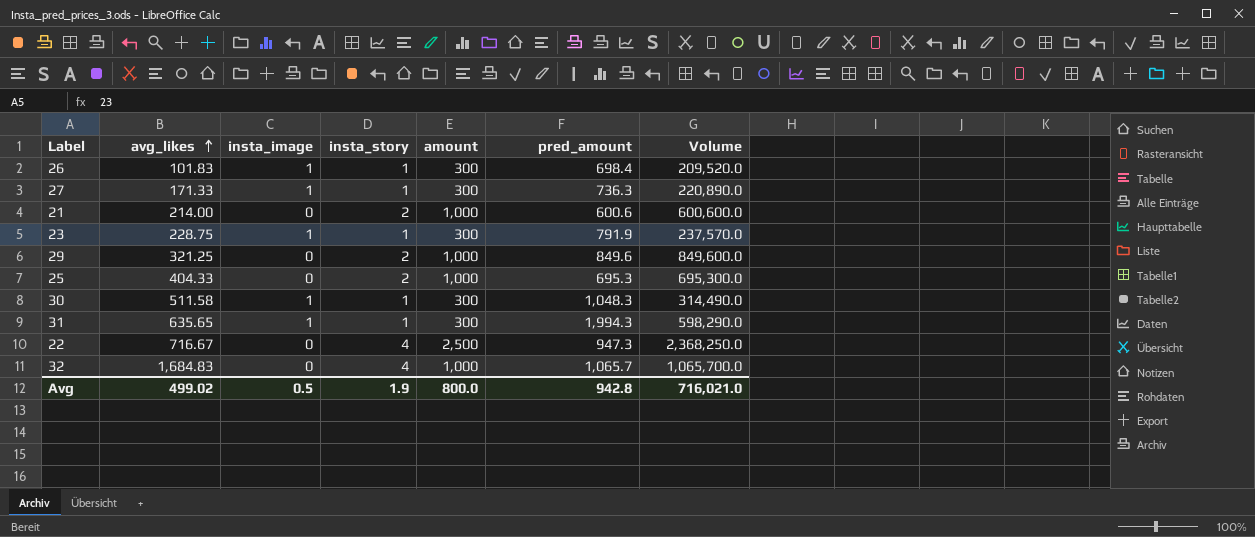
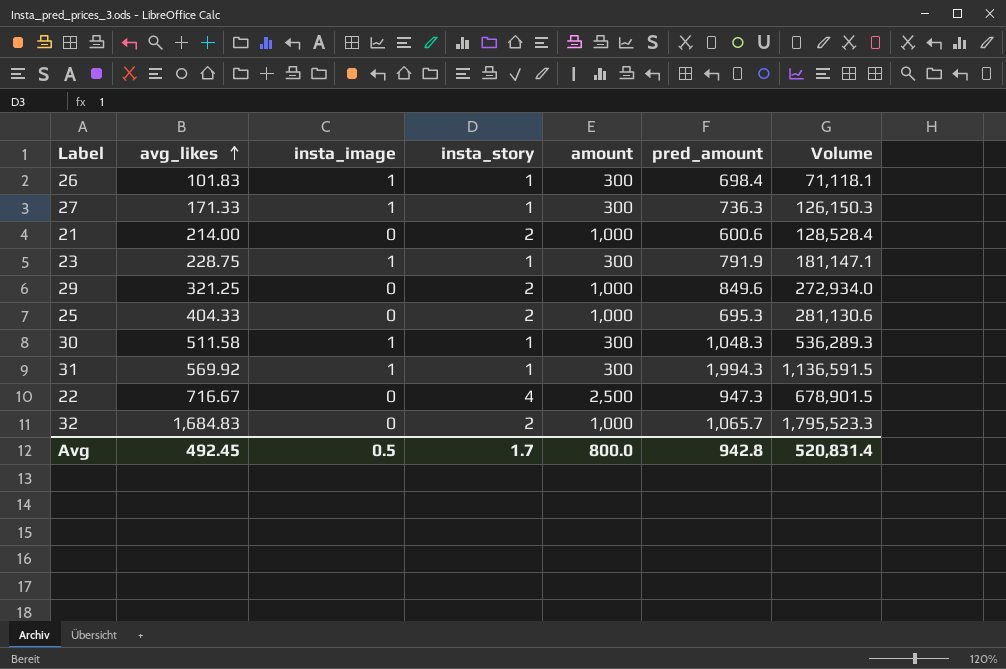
column Volume | formula: [amount] * [pred_amount] -> [avg_likes] * [pred_amount]
31 | avg_likes: 635.65 -> 569.92
32 | insta_story: 4 -> 2
Avg | avg_likes: 499.02 -> 492.45
Avg | insta_story: 1.9 -> 1.7
Avg | Volume: 716,021.0 -> 520,831.4

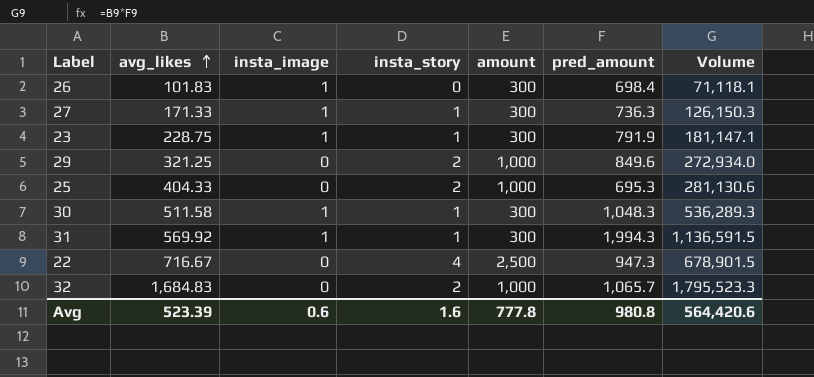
row 21: 214.00 | 0 | 2 | 1,000 | 600.6 | 128,528.4 -> none
26 | insta_story: 1 -> 0
Avg | avg_likes: 492.45 -> 523.39
Avg | insta_image: 0.5 -> 0.6
Avg | insta_story: 1.7 -> 1.6
Avg | amount: 800.0 -> 777.8
Avg | pred_amount: 942.8 -> 980.8
Avg | Volume: 520,831.4 -> 564,420.6

